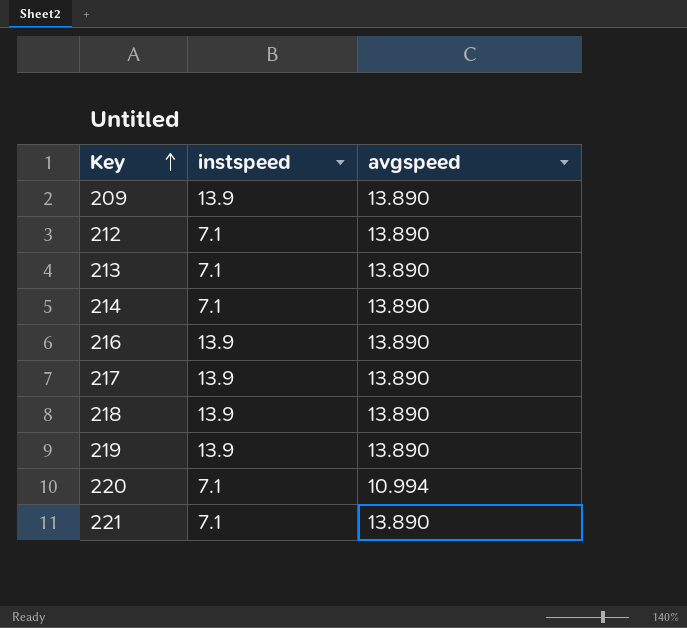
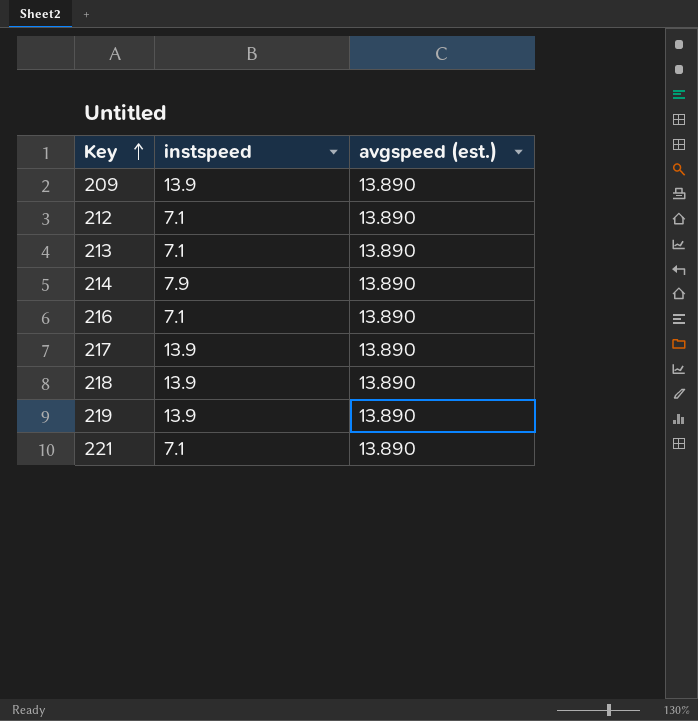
column name: avgspeed -> avgspeed (est.)
row 220: 7.1 | 10.994 -> none
214 | instspeed: 7.1 -> 7.9
216 | instspeed: 13.9 -> 7.1

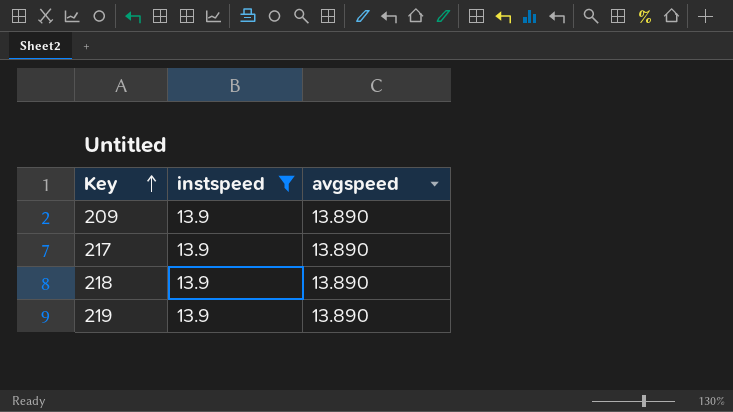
filter: none -> instspeed = 13.9
column name: avgspeed (est.) -> avgspeed

